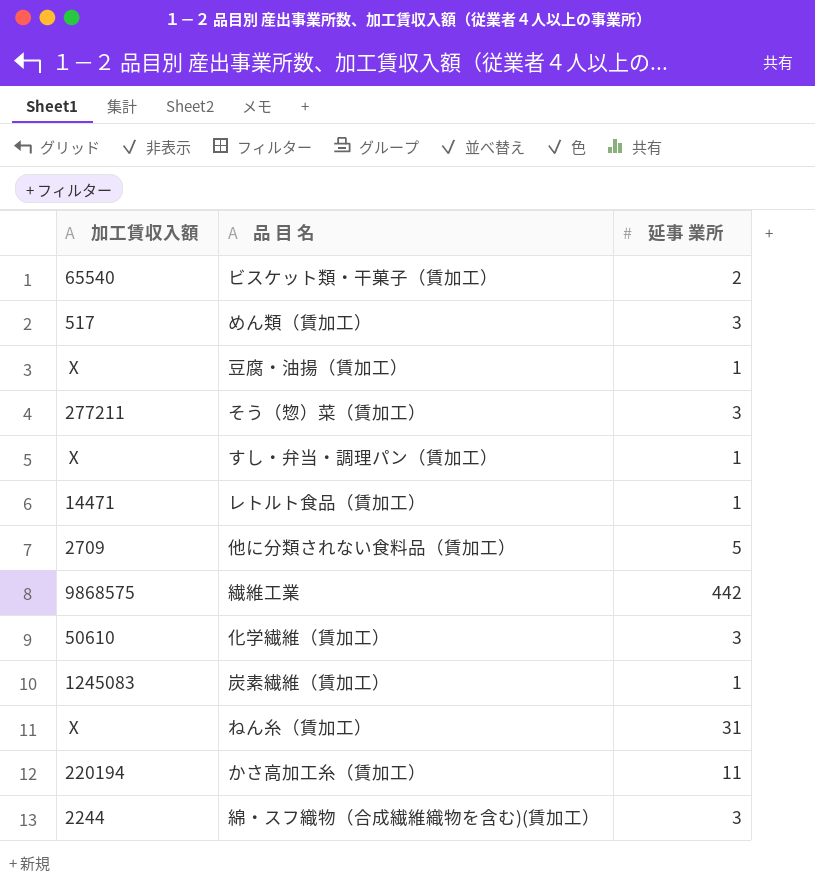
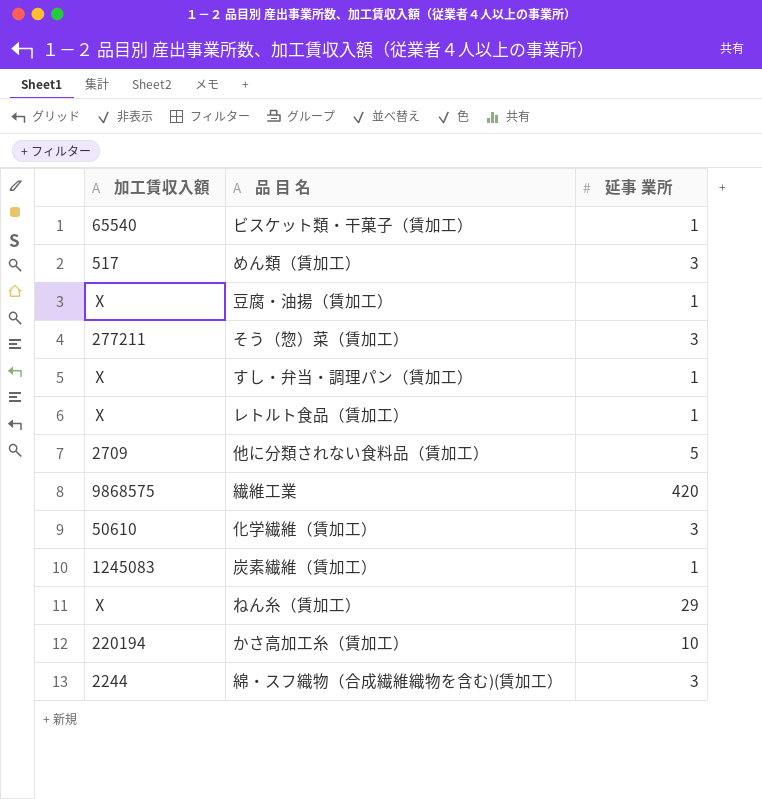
ビスケット類・干菓子（賃加工） | 延事 業所: 2 -> 1
レトルト食品（賃加工） | 加工賃収入額: 14471 -> Ⅹ
繊維工業 | 延事 業所: 442 -> 420
ねん糸（賃加工） | 延事 業所: 31 -> 29
かさ高加工糸（賃加工） | 延事 業所: 11 -> 10

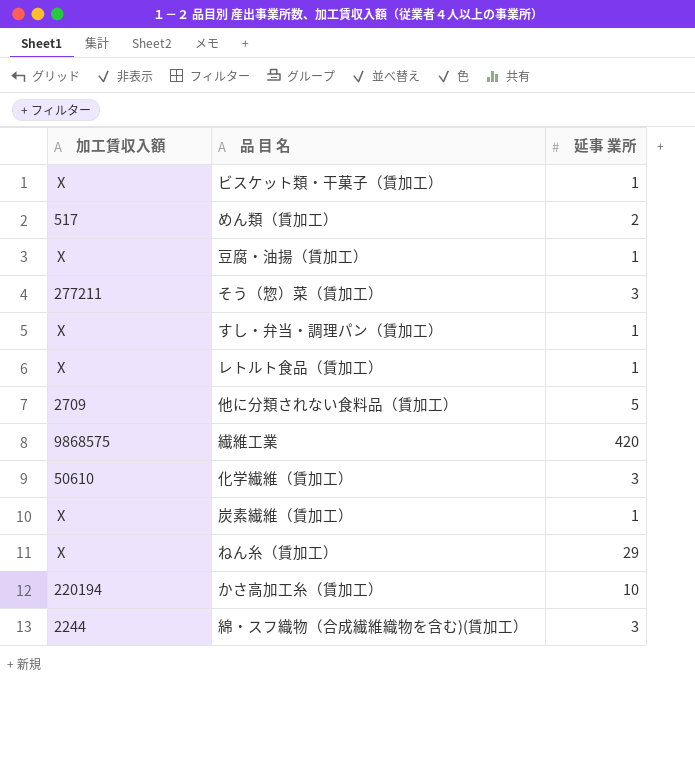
ビスケット類・干菓子（賃加工） | 加工賃収入額: 65540 -> Ⅹ
めん類（賃加工） | 延事 業所: 3 -> 2
炭素繊維（賃加工） | 加工賃収入額: 1245083 -> Ⅹ

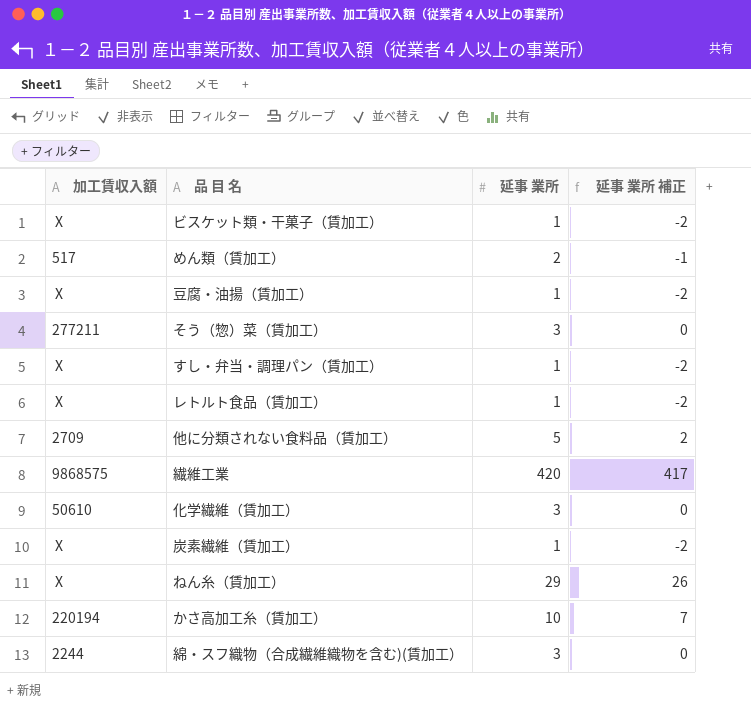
column 延事 業所 補正 | formula: none -> [延事 業所] - 3

